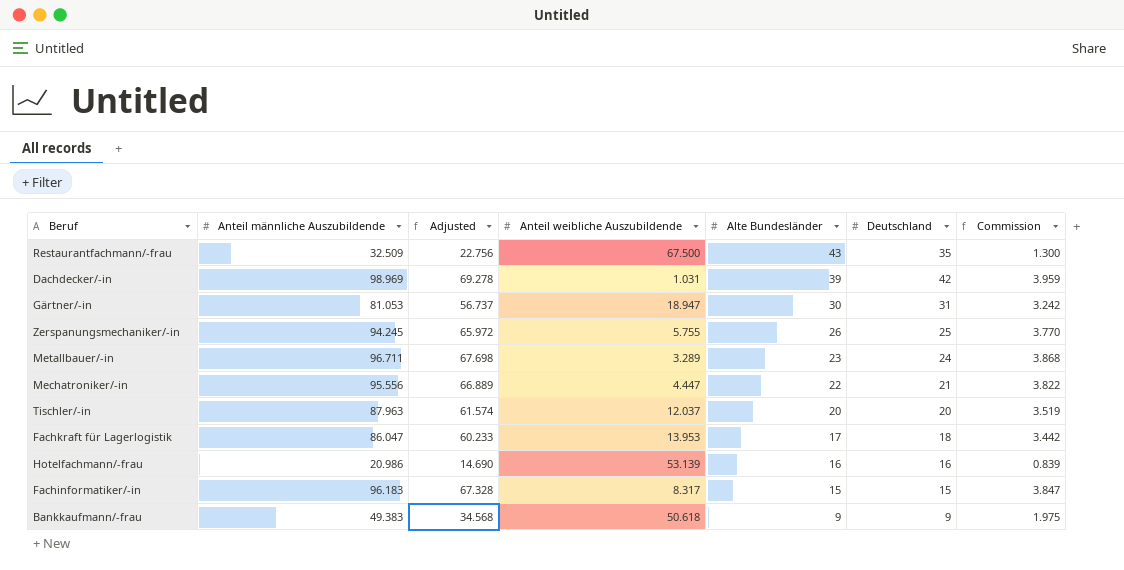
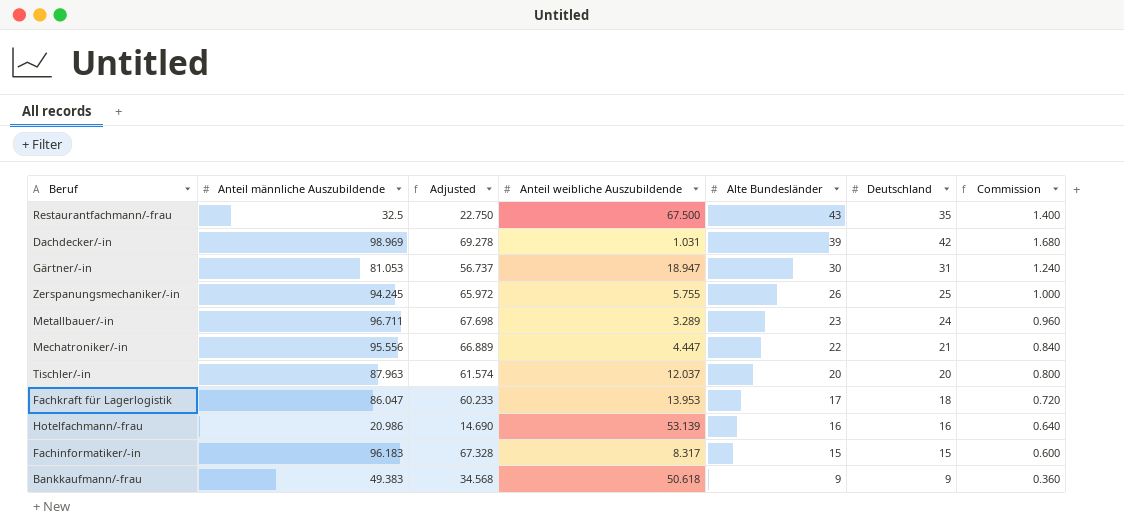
column Commission | formula: [Anteil männliche Auszubildende] * 0.04 -> [Deutschland] * 0.04
Restaurantfachmann/-frau | Anteil männliche Auszubildende: 32.509 -> 32.5
Restaurantfachmann/-frau | Adjusted: 22.756 -> 22.750

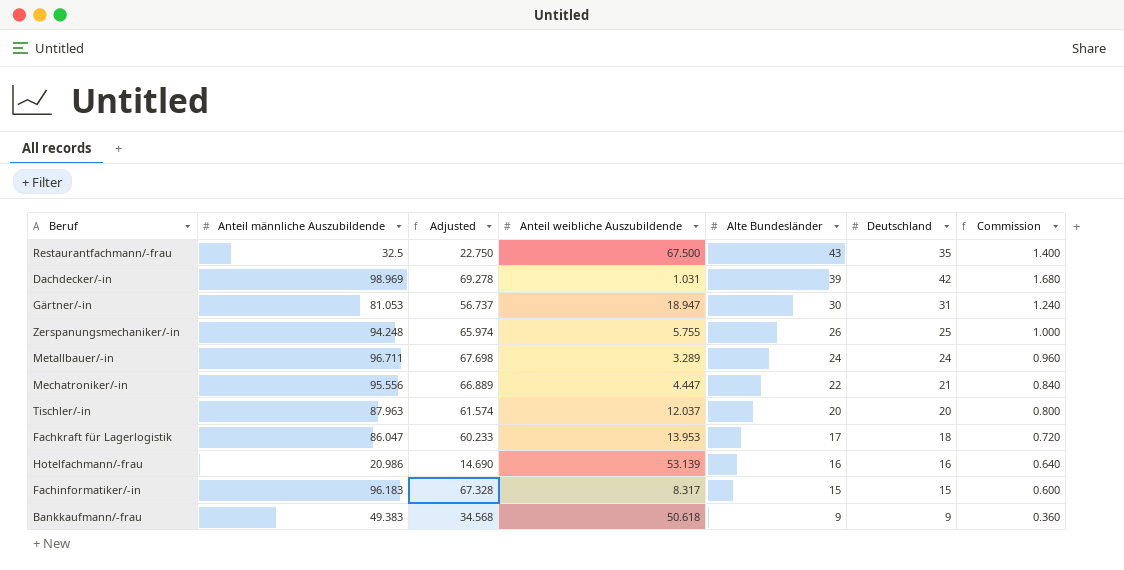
Zerspanungsmechaniker/-in | Anteil männliche Auszubildende: 94.245 -> 94.248
Zerspanungsmechaniker/-in | Adjusted: 65.972 -> 65.974
Metallbauer/-in | Alte Bundesländer: 23 -> 24

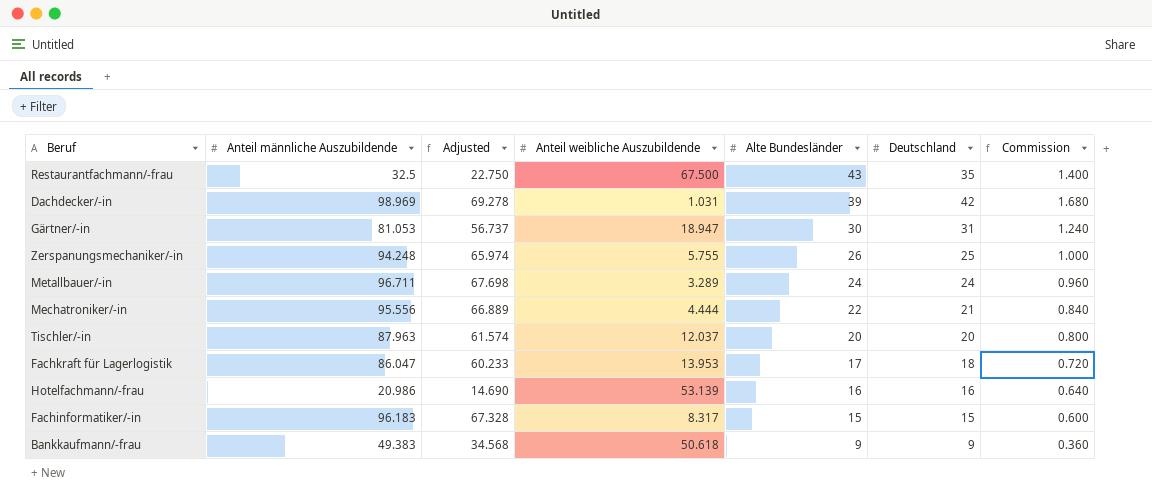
Mechatroniker/-in | Anteil weibliche Auszubildende: 4.447 -> 4.444

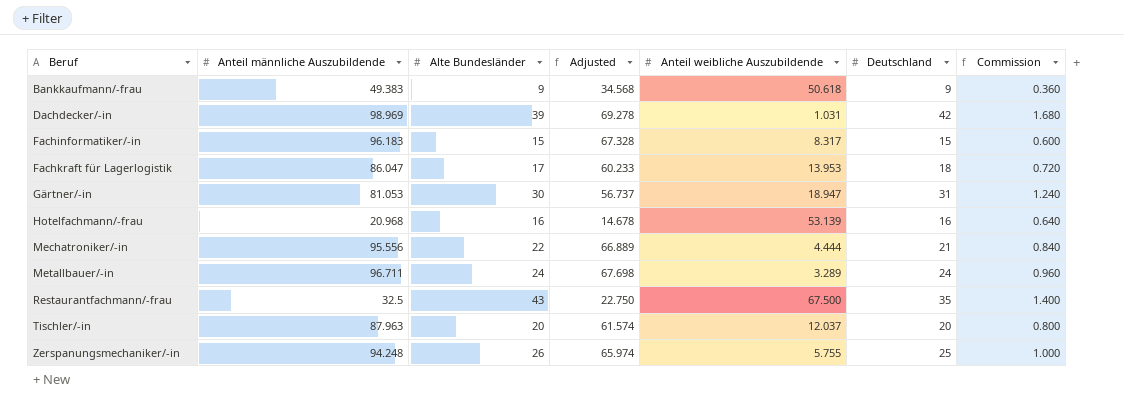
row order: Alte Bundesländer descending -> Beruf ascending
column Alte Bundesländer | position: 5 -> 3
Hotelfachmann/-frau | Anteil männliche Auszubildende: 20.986 -> 20.968
Hotelfachmann/-frau | Adjusted: 14.690 -> 14.678

